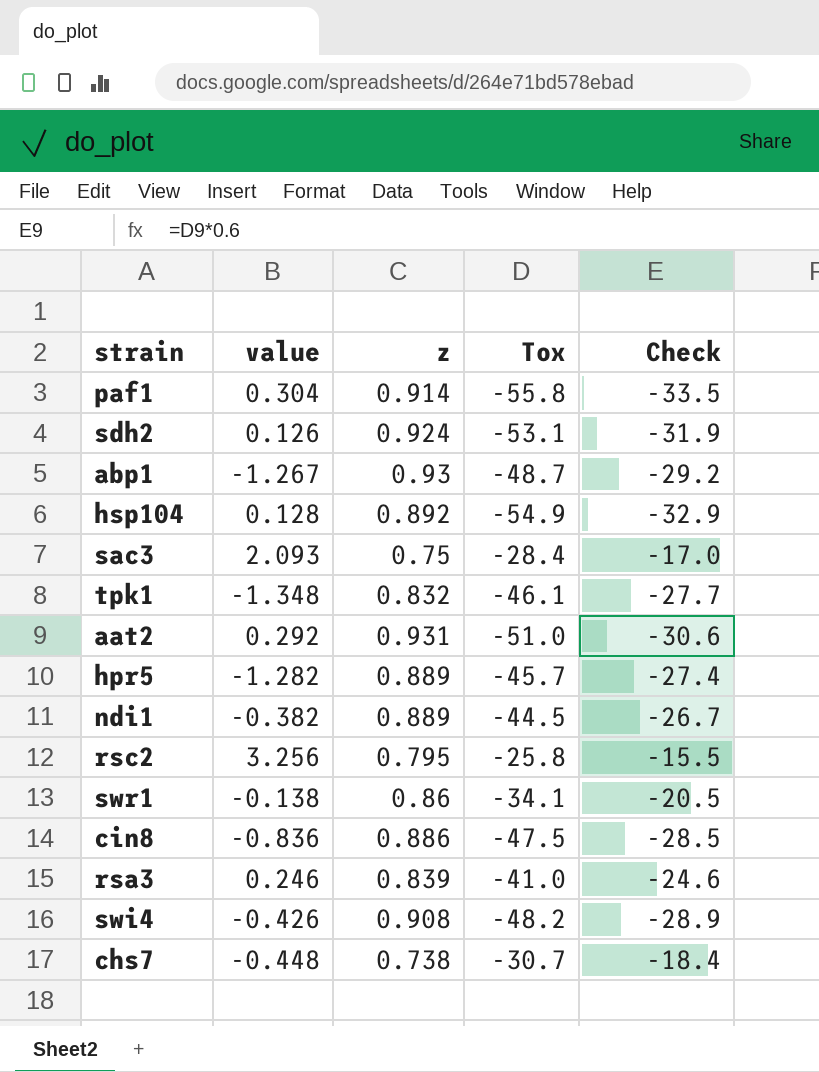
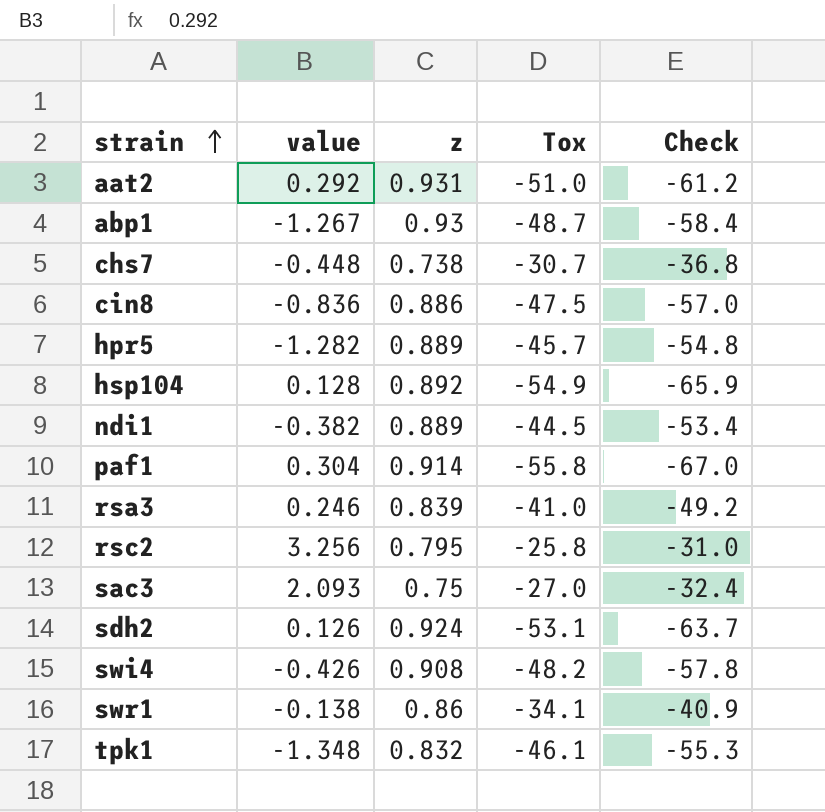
row order: none -> strain ascending
column Check | formula: [Tox] * 0.6 -> [Tox] * 1.2
sac3 | Tox: -28.4 -> -27.0

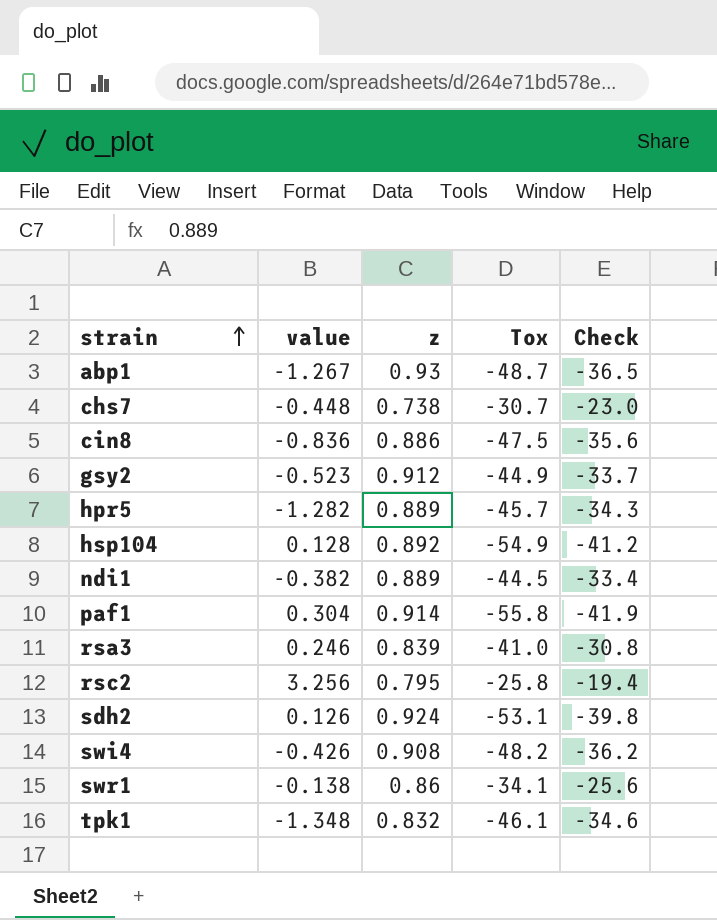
column Check | formula: [Tox] * 1.2 -> [Tox] * 0.75
row aat2: 0.292 | 0.931 | -51.0 | -61.2 -> none
row sac3: 2.093 | 0.75 | -27.0 | -32.4 -> none
row gsy2: none -> -0.523 | 0.912 | -44.9 | -33.7

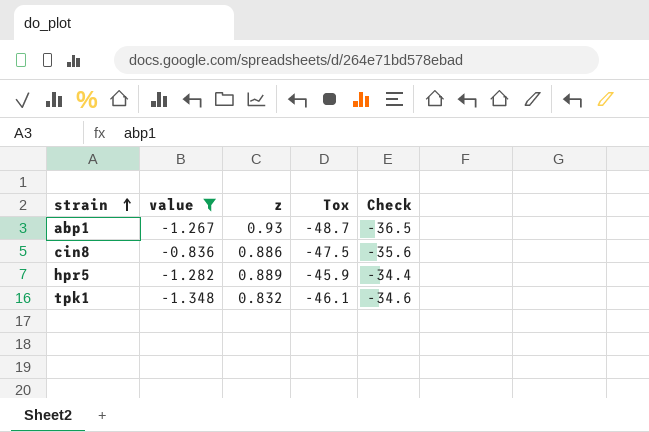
filter: none -> value <= -0.836
hpr5 | Tox: -45.7 -> -45.9
hpr5 | Check: -34.3 -> -34.4

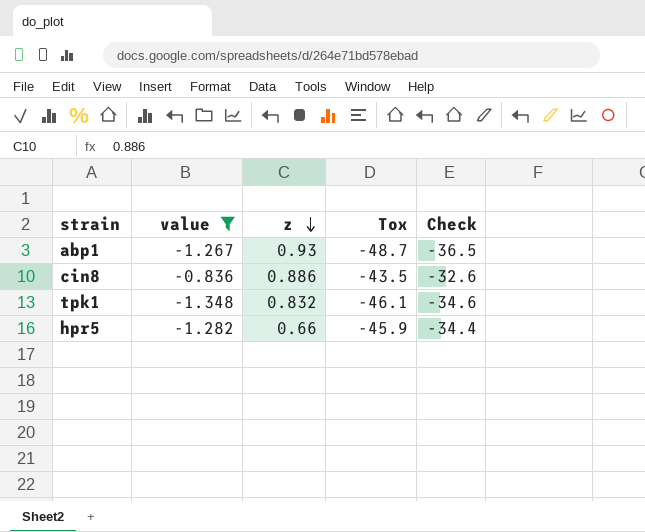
row order: strain ascending -> z descending
cin8 | Tox: -47.5 -> -43.5
cin8 | Check: -35.6 -> -32.6
hpr5 | z: 0.889 -> 0.66

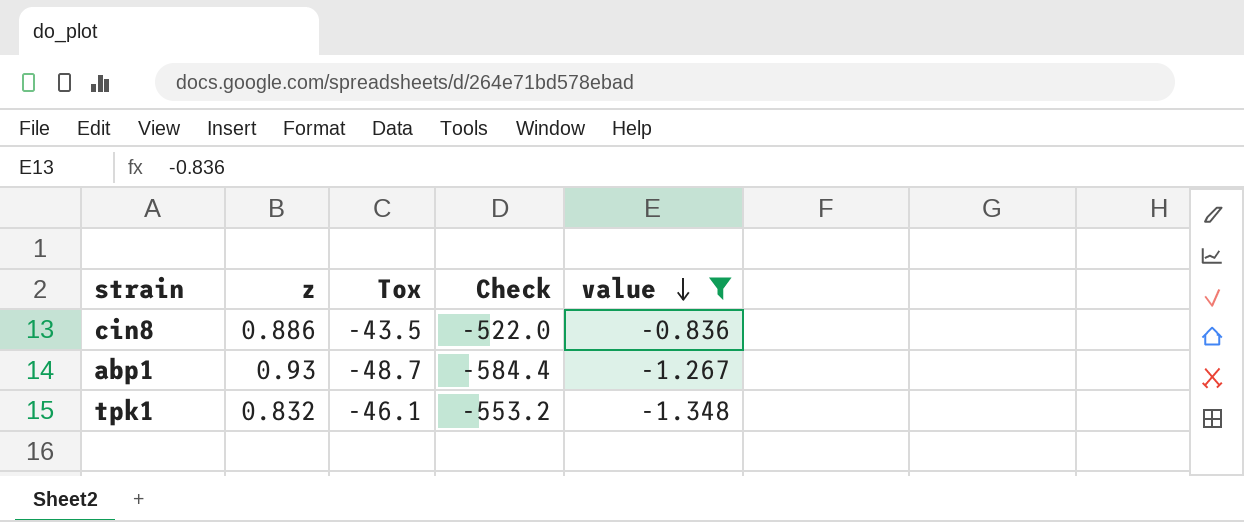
row order: z descending -> value descending
column Check | formula: [Tox] * 0.75 -> [Tox] * 12
column value | position: 2 -> 5
row hpr5: -1.282 | 0.66 | -45.9 | -34.4 -> none

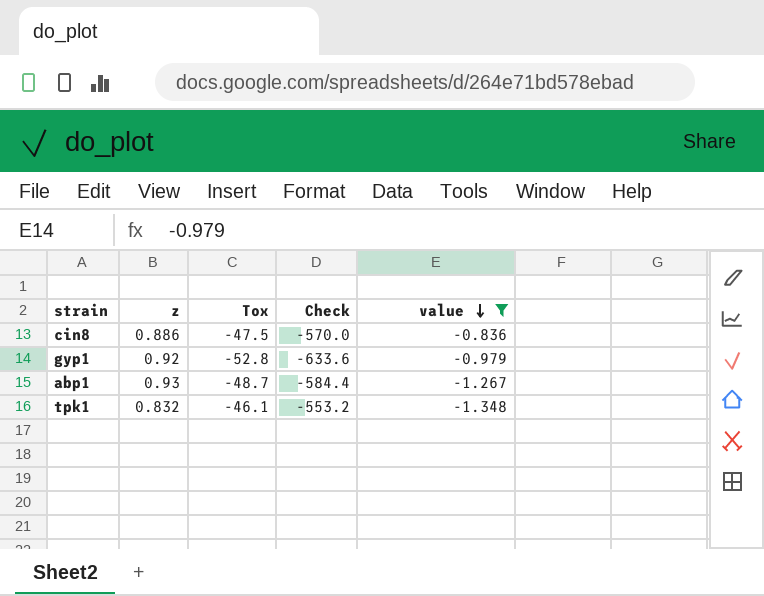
cin8 | Tox: -43.5 -> -47.5
cin8 | Check: -522.0 -> -570.0
row gyp1: none -> 0.92 | -52.8 | -633.6 | -0.979

